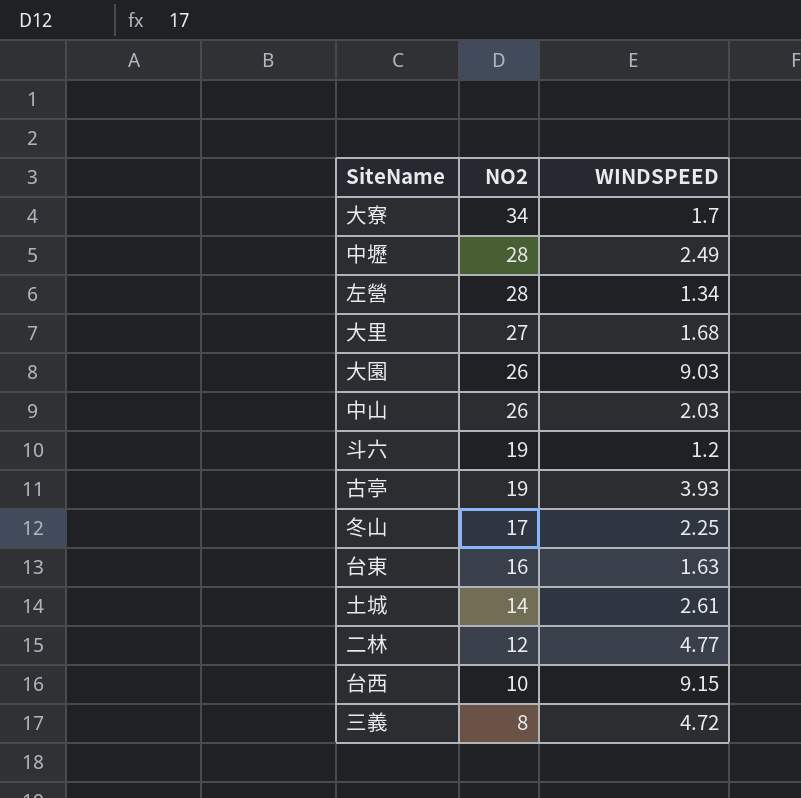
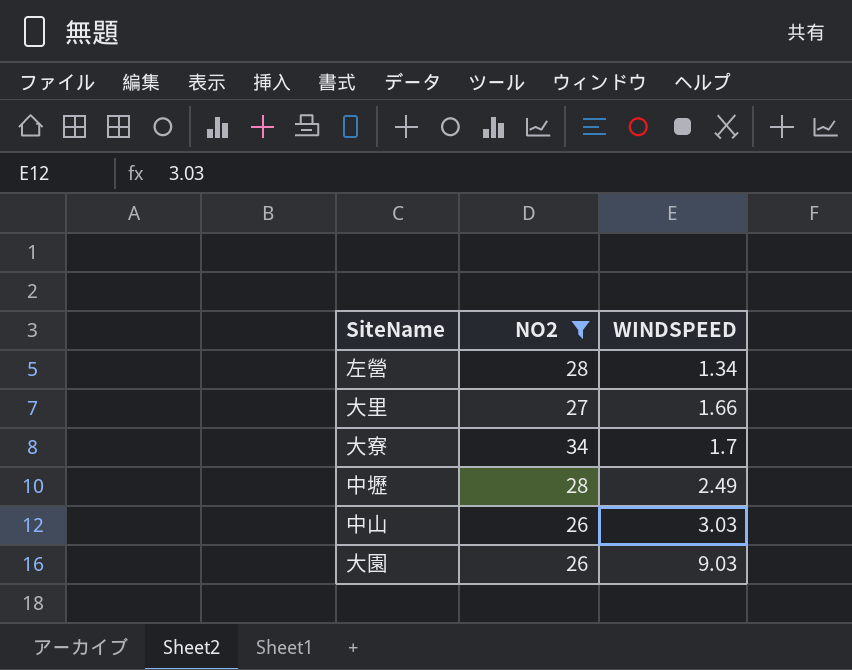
filter: none -> NO2 >= 26
row order: NO2 descending -> WINDSPEED ascending
大里 | WINDSPEED: 1.68 -> 1.66
中山 | WINDSPEED: 2.03 -> 3.03

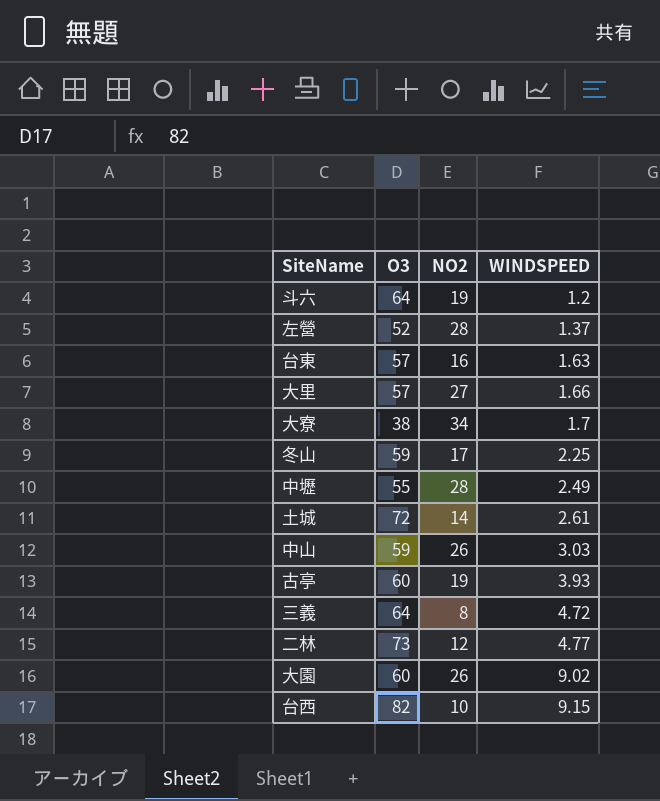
filter: NO2 >= 26 -> none
column O3 | position: none -> 2
左營 | WINDSPEED: 1.34 -> 1.37
大園 | WINDSPEED: 9.03 -> 9.02

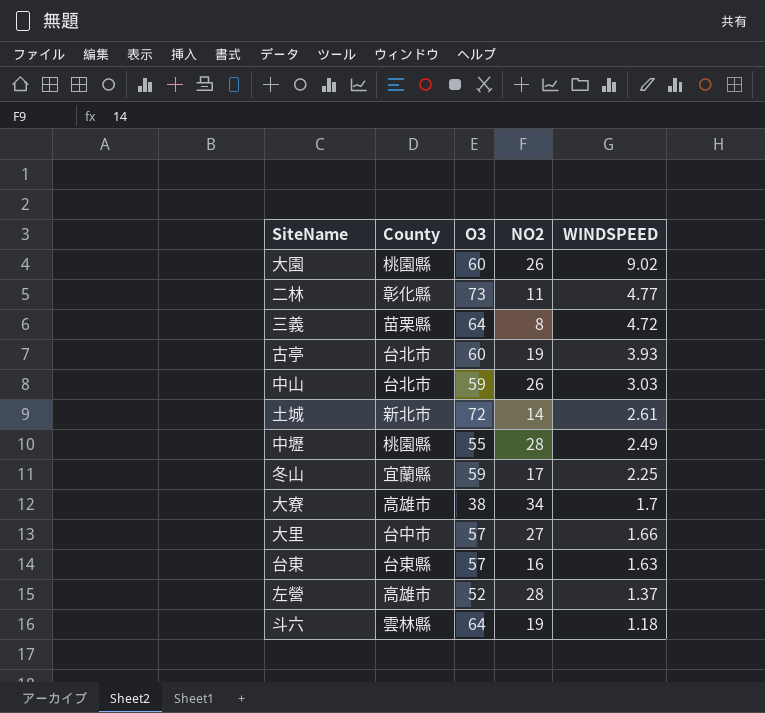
row order: WINDSPEED ascending -> WINDSPEED descending
column County | position: none -> 2
row 台西: 82 | 10 | 9.15 -> none
二林 | NO2: 12 -> 11
斗六 | WINDSPEED: 1.2 -> 1.18

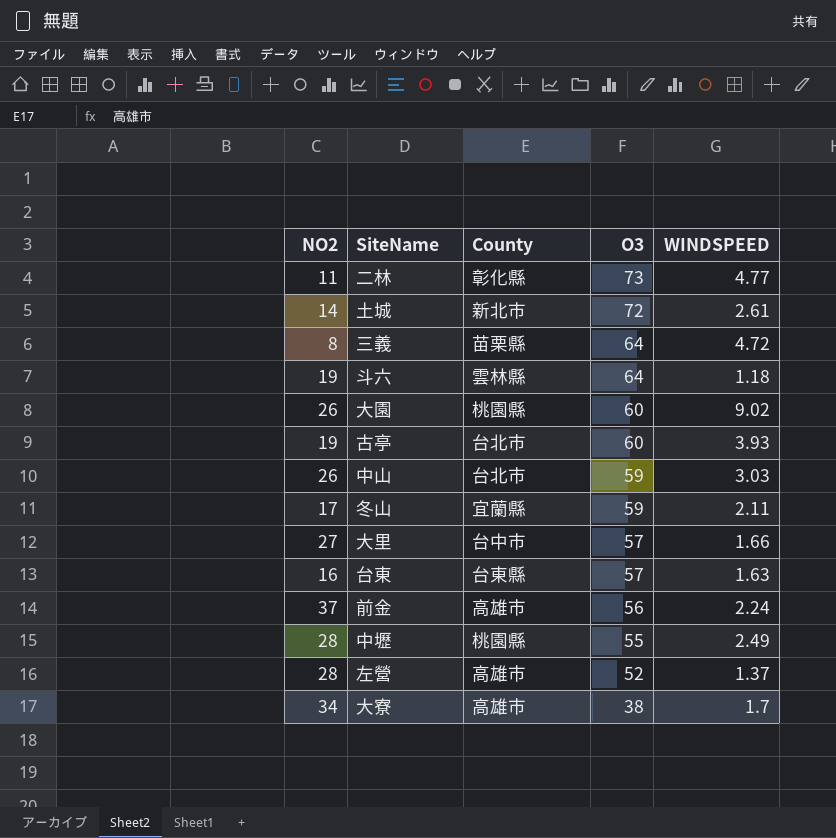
row order: WINDSPEED descending -> O3 descending
column NO2 | position: 4 -> 1
冬山 | WINDSPEED: 2.25 -> 2.11
row 前金: none -> 37 | 高雄市 | 56 | 2.24

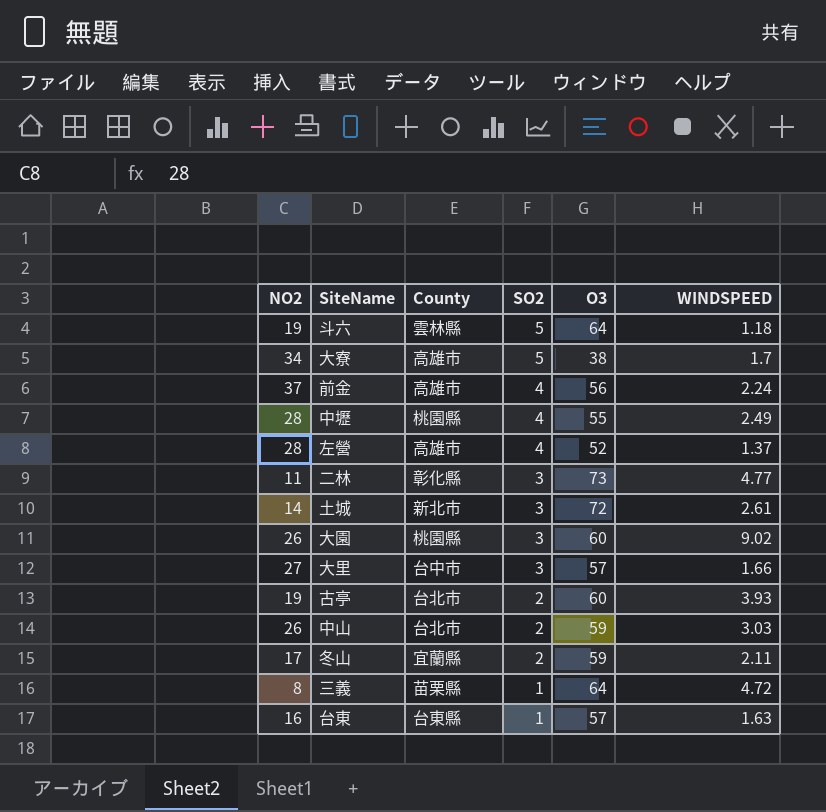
row order: O3 descending -> SO2 descending
column SO2 | position: none -> 4

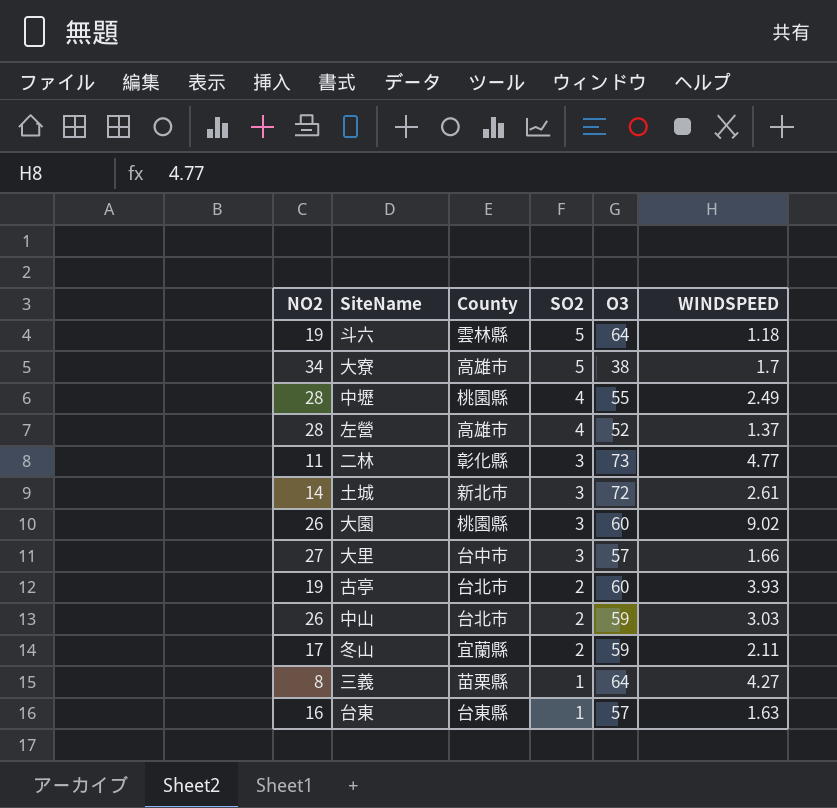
row 前金: 37 | 高雄市 | 4 | 56 | 2.24 -> none
三義 | WINDSPEED: 4.72 -> 4.27

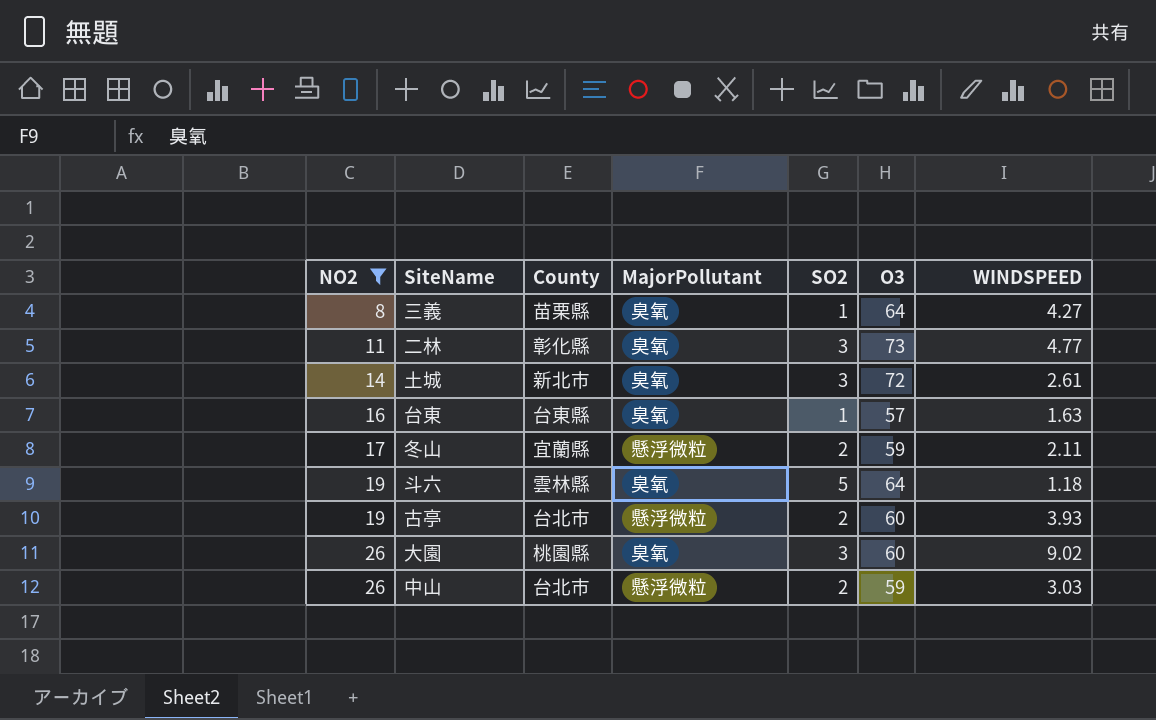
filter: none -> NO2 <= 26
row order: SO2 descending -> NO2 ascending
column MajorPollutant | position: none -> 4

